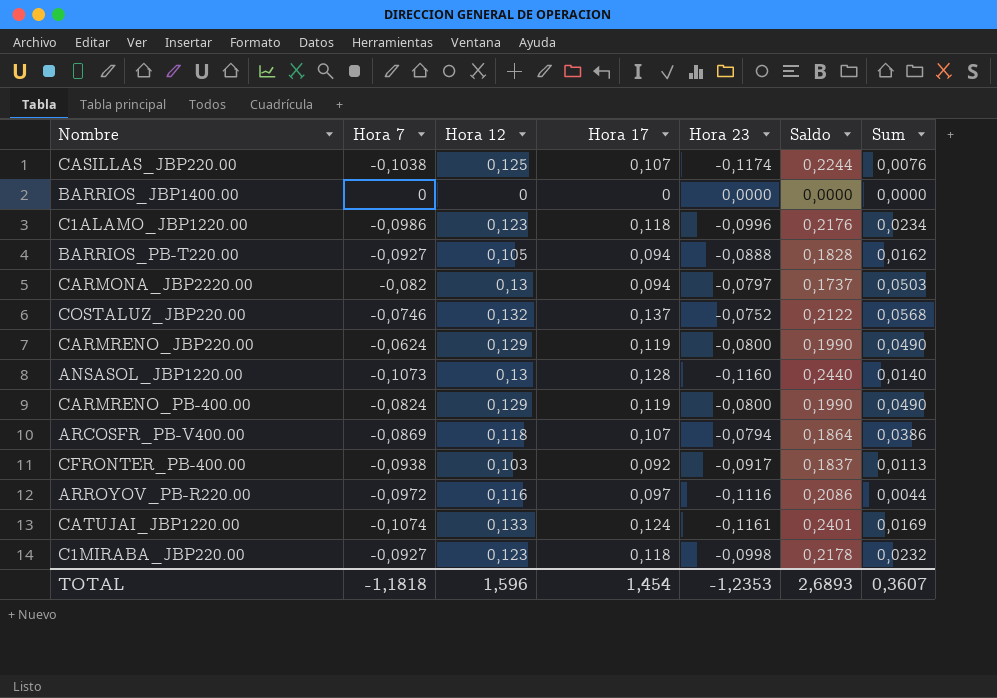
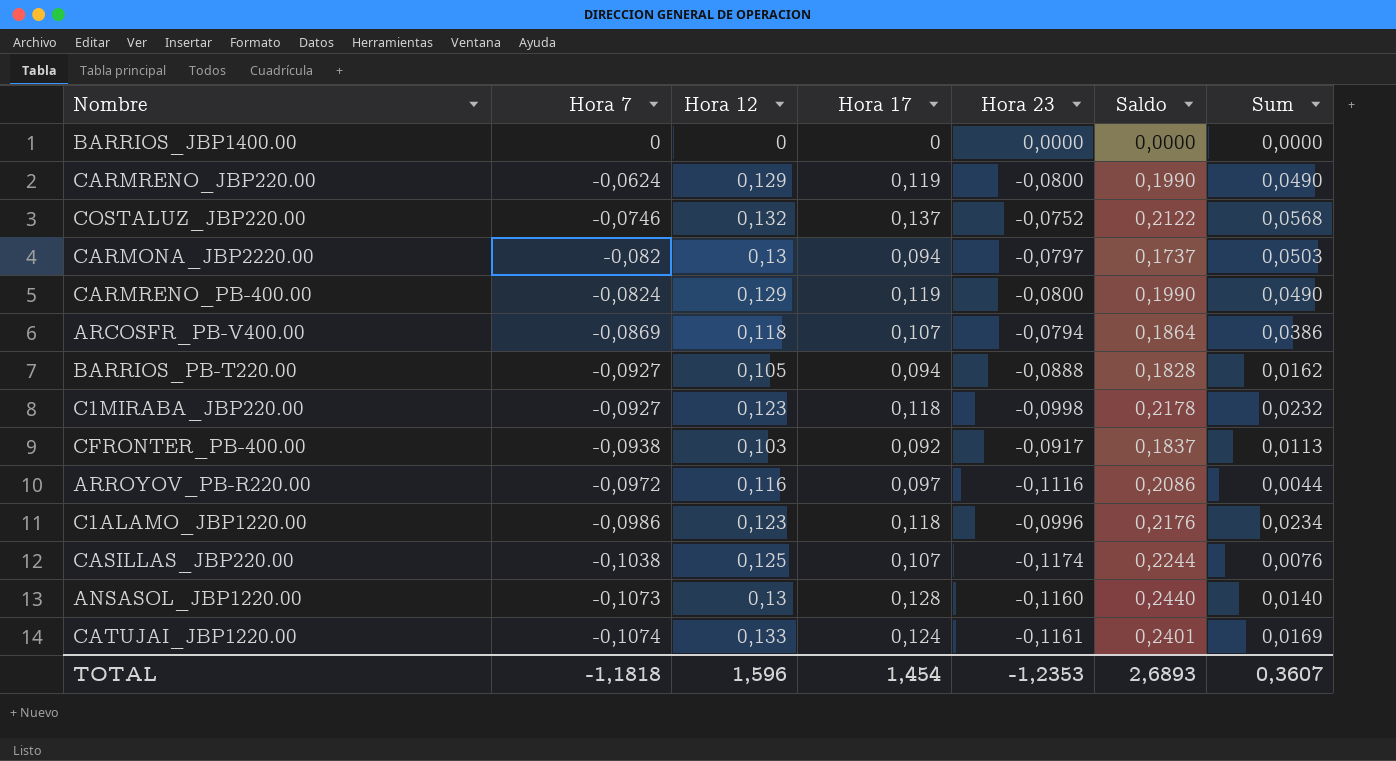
row order: none -> Hora 7 descending

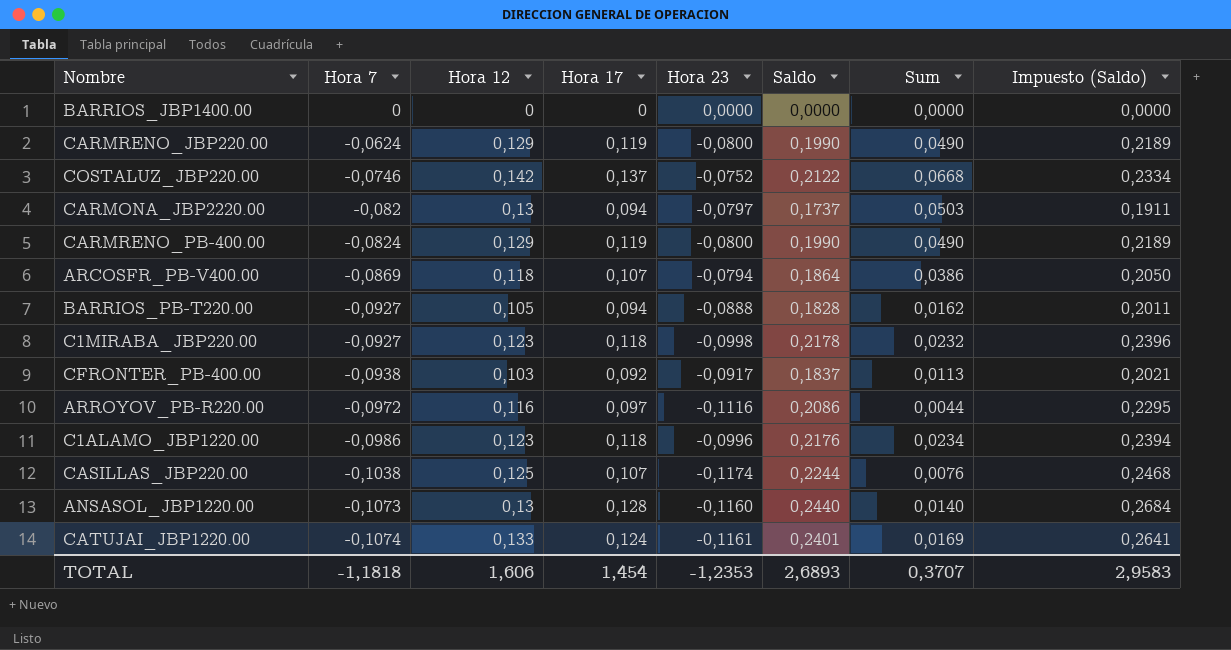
column Impuesto (Saldo) | formula: none -> [Saldo] * 1,1
COSTALUZ_JBP220.00 | Hora 12: 0,132 -> 0,142
COSTALUZ_JBP220.00 | Sum: 0,0568 -> 0,0668
TOTAL | Hora 12: 1,596 -> 1,606
TOTAL | Sum: 0,3607 -> 0,3707

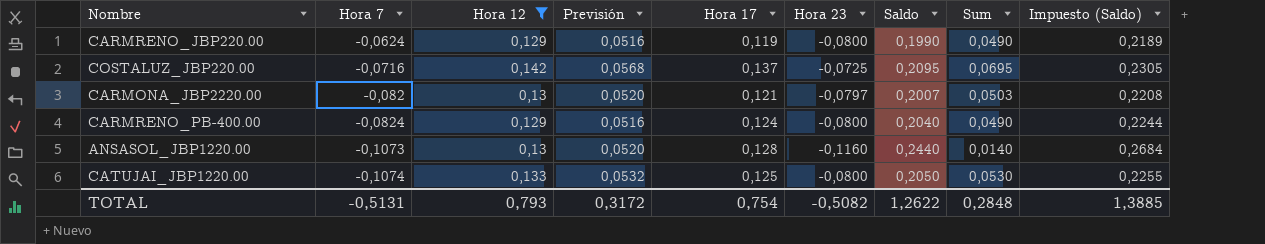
filter: none -> Hora 12 >= 0,129
column Previsión | formula: none -> [Hora 12] * 0,4
COSTALUZ_JBP220.00 | Hora 7: -0,0746 -> -0,0716
COSTALUZ_JBP220.00 | Hora 23: -0,0752 -> -0,0725
COSTALUZ_JBP220.00 | Saldo: 0,2122 -> 0,2095
COSTALUZ_JBP220.00 | Sum: 0,0668 -> 0,0695
COSTALUZ_JBP220.00 | Impuesto (Saldo): 0,2334 -> 0,2305
CARMONA_JBP2220.00 | Hora 17: 0,094 -> 0,121
CARMONA_JBP2220.00 | Saldo: 0,1737 -> 0,2007
CARMONA_JBP2220.00 | Impuesto (Saldo): 0,1911 -> 0,2208
CARMRENO_PB-400.00 | Hora 17: 0,119 -> 0,124
CARMRENO_PB-400.00 | Saldo: 0,1990 -> 0,2040
CARMRENO_PB-400.00 | Impuesto (Saldo): 0,2189 -> 0,2244
CATUJAI_JBP1220.00 | Hora 17: 0,124 -> 0,125
CATUJAI_JBP1220.00 | Hora 23: -0,1161 -> -0,0800
CATUJAI_JBP1220.00 | Saldo: 0,2401 -> 0,2050
CATUJAI_JBP1220.00 | Sum: 0,0169 -> 0,0530
CATUJAI_JBP1220.00 | Impuesto (Saldo): 0,2641 -> 0,2255
TOTAL | Hora 7: -1,1818 -> -0,5131
TOTAL | Hora 12: 1,606 -> 0,793
TOTAL | Hora 17: 1,454 -> 0,754
TOTAL | Hora 23: -1,2353 -> -0,5082
TOTAL | Saldo: 2,6893 -> 1,2622
TOTAL | Sum: 0,3707 -> 0,2848
TOTAL | Impuesto (Saldo): 2,9583 -> 1,3885

